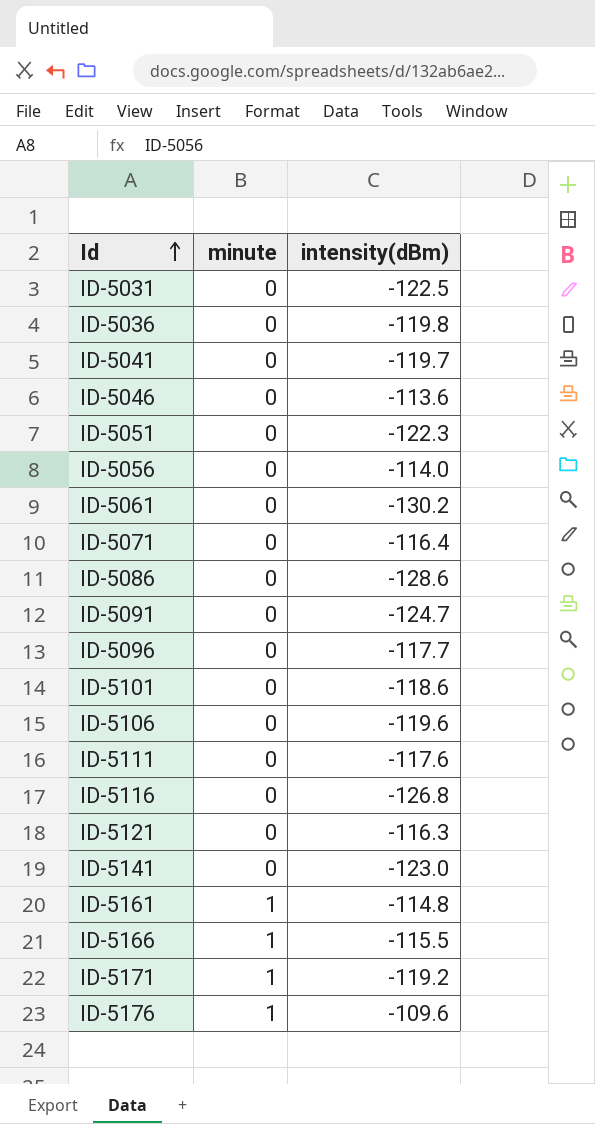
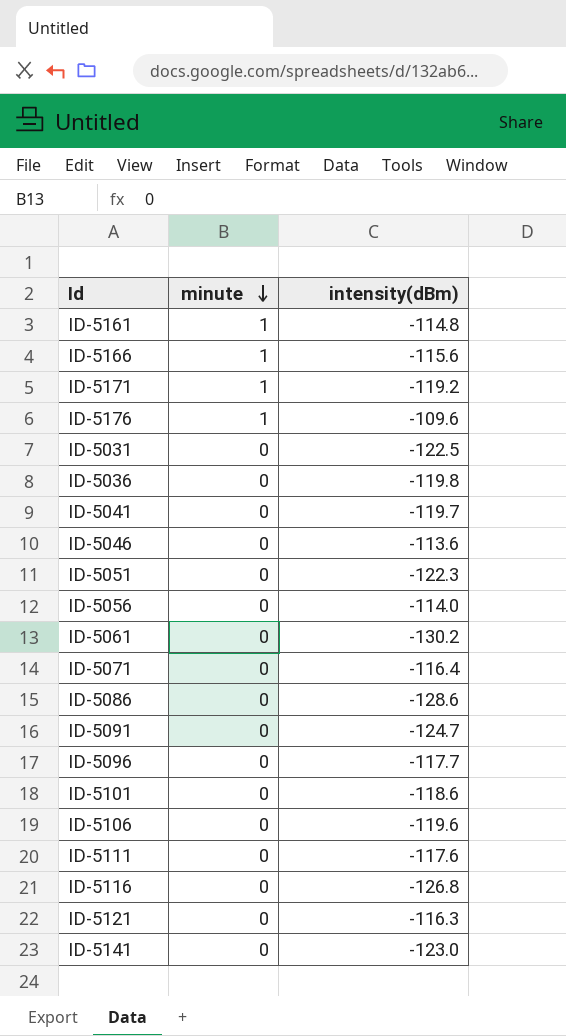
row order: Id ascending -> minute descending
ID-5166 | intensity(dBm): -115.5 -> -115.6

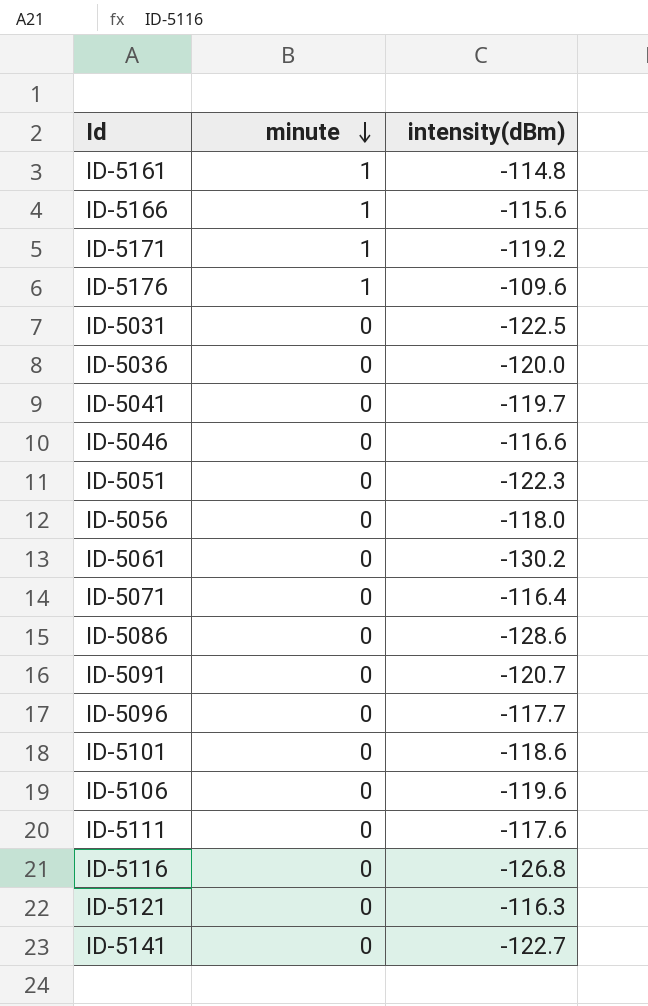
ID-5036 | intensity(dBm): -119.8 -> -120.0
ID-5046 | intensity(dBm): -113.6 -> -116.6
ID-5056 | intensity(dBm): -114.0 -> -118.0
ID-5091 | intensity(dBm): -124.7 -> -120.7
ID-5141 | intensity(dBm): -123.0 -> -122.7

